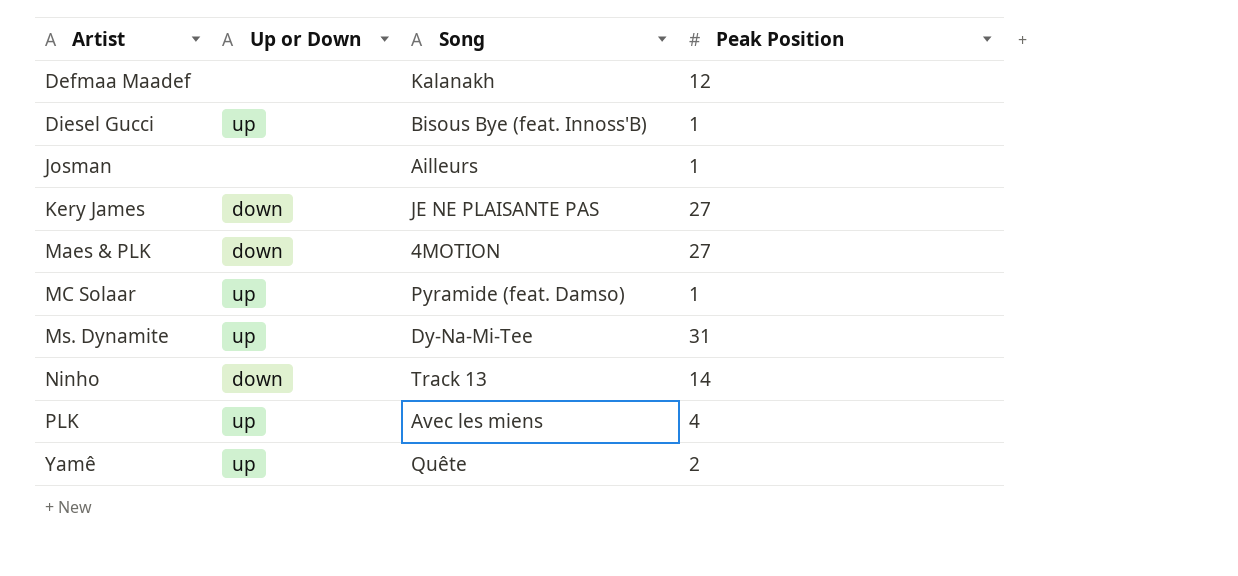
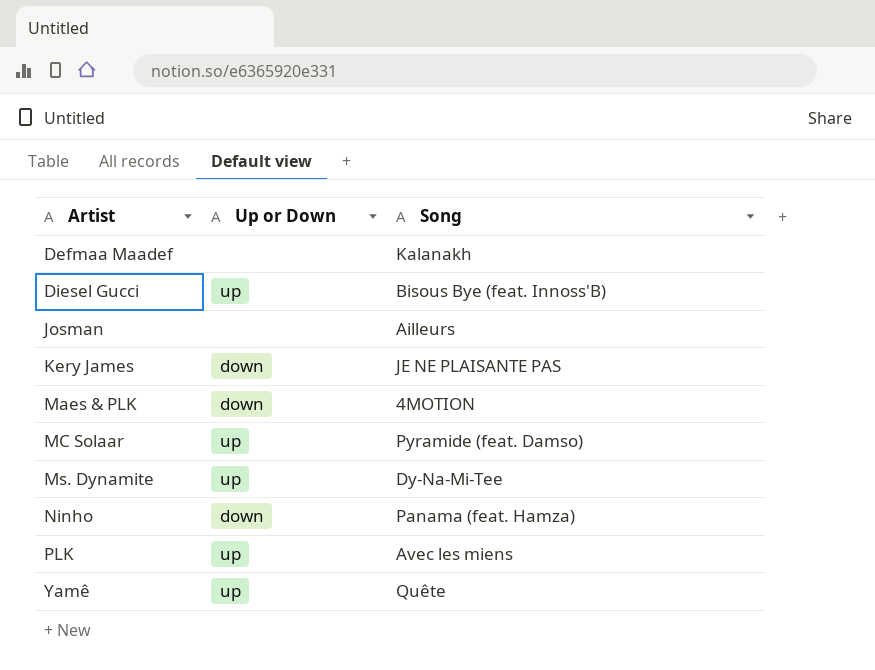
column Peak Position | position: 4 -> none
Ninho | Song: Track 13 -> Panama (feat. Hamza)

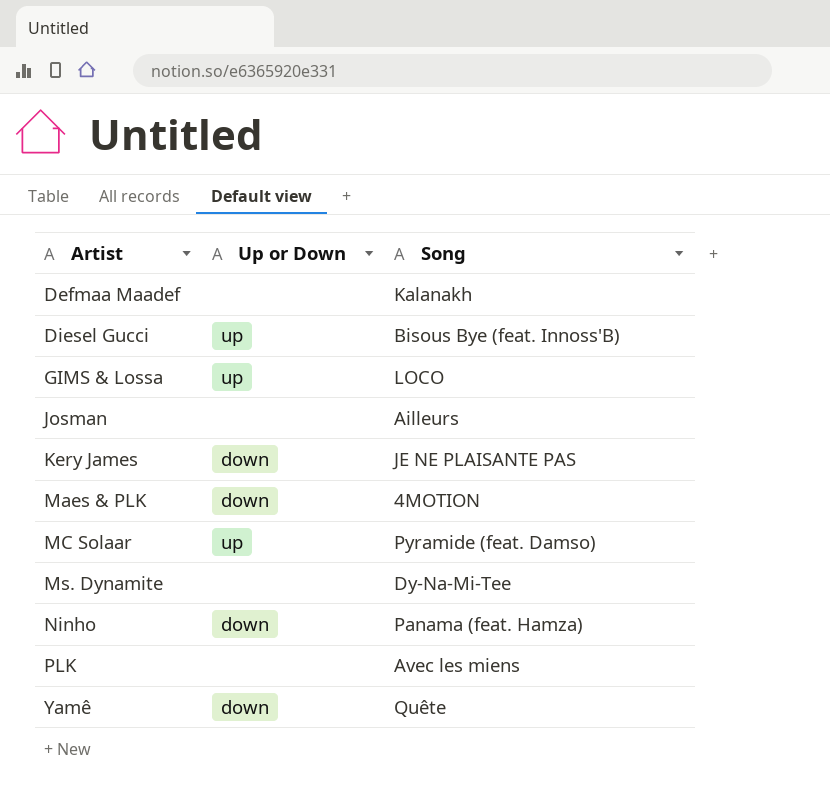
row GIMS & Lossa: none -> up | LOCO
Ms. Dynamite | Up or Down: up -> none
PLK | Up or Down: up -> none
Yamê | Up or Down: up -> down

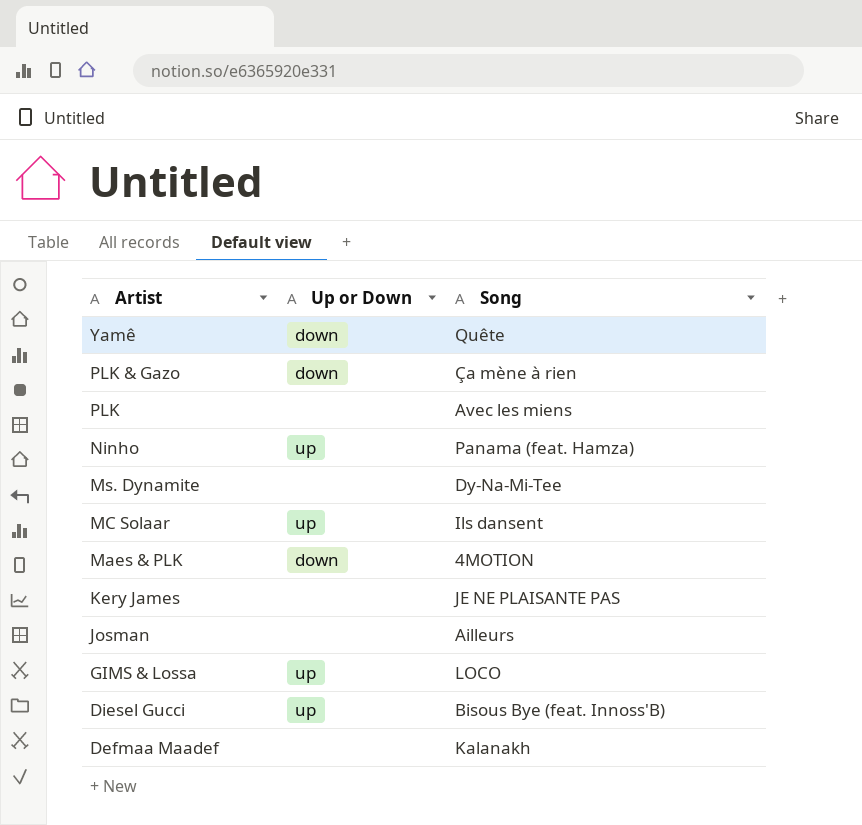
row order: Artist ascending -> Artist descending
row PLK & Gazo: none -> down | Ça mène à rien
Ninho | Up or Down: down -> up
MC Solaar | Song: Pyramide (feat. Damso) -> Ils dansent
Kery James | Up or Down: down -> none

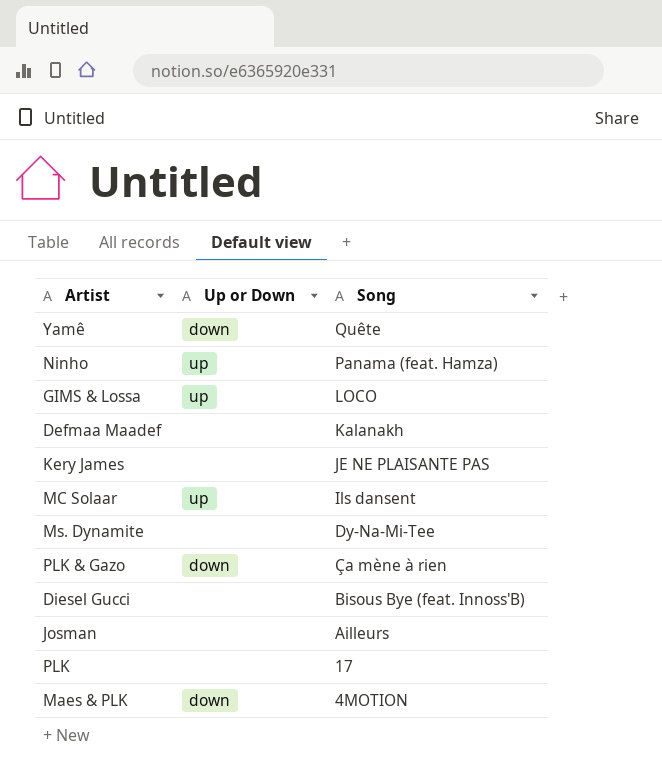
row order: Artist descending -> Song descending
Diesel Gucci | Up or Down: up -> none
PLK | Song: Avec les miens -> 17

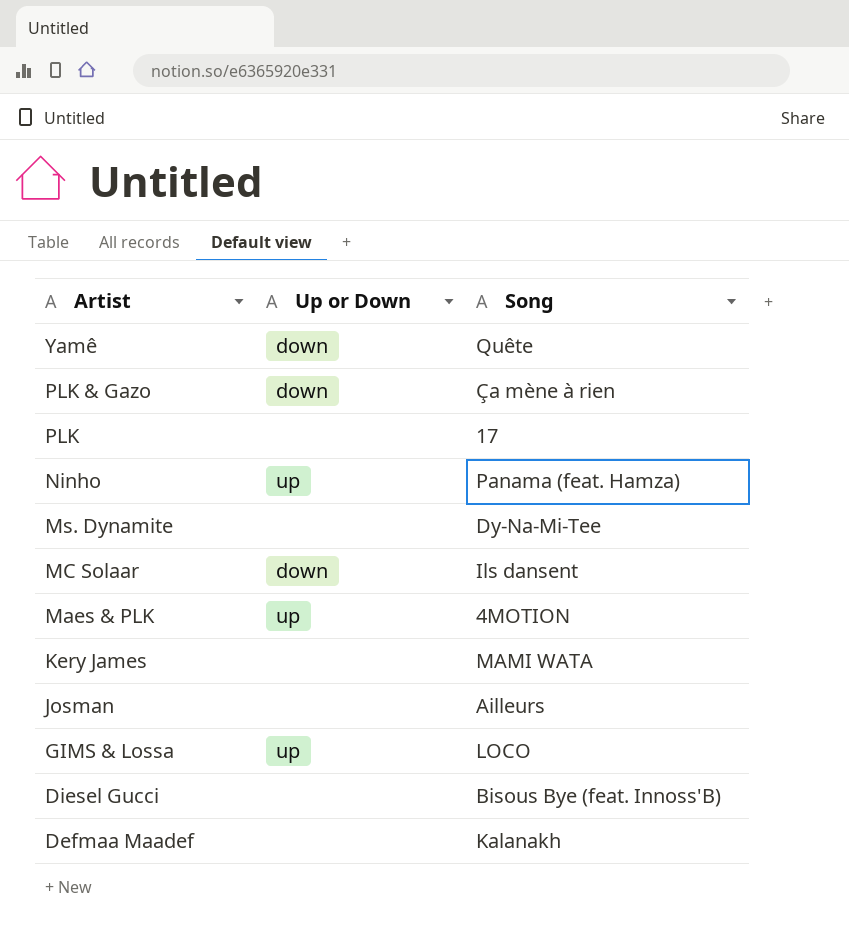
row order: Song descending -> Artist descending
MC Solaar | Up or Down: up -> down
Maes & PLK | Up or Down: down -> up
Kery James | Song: JE NE PLAISANTE PAS -> MAMI WATA

